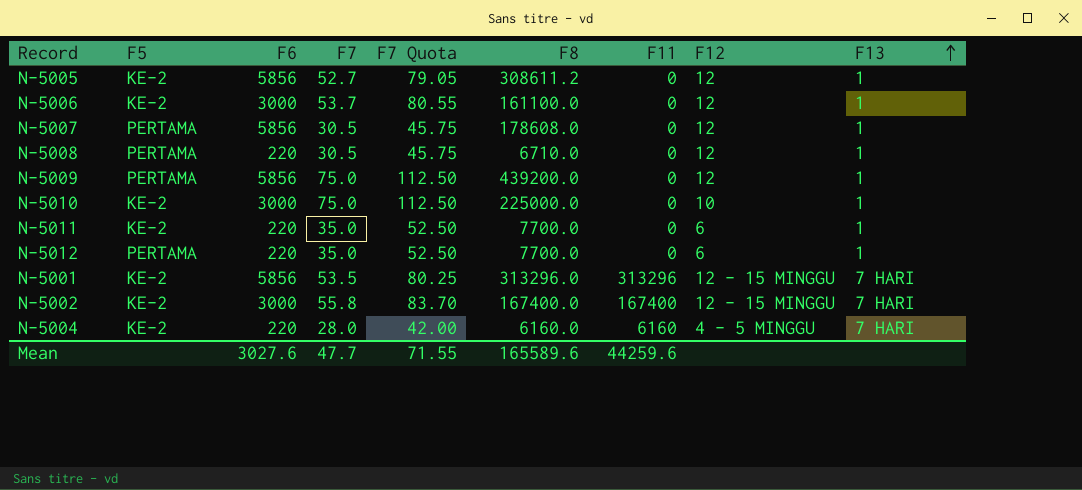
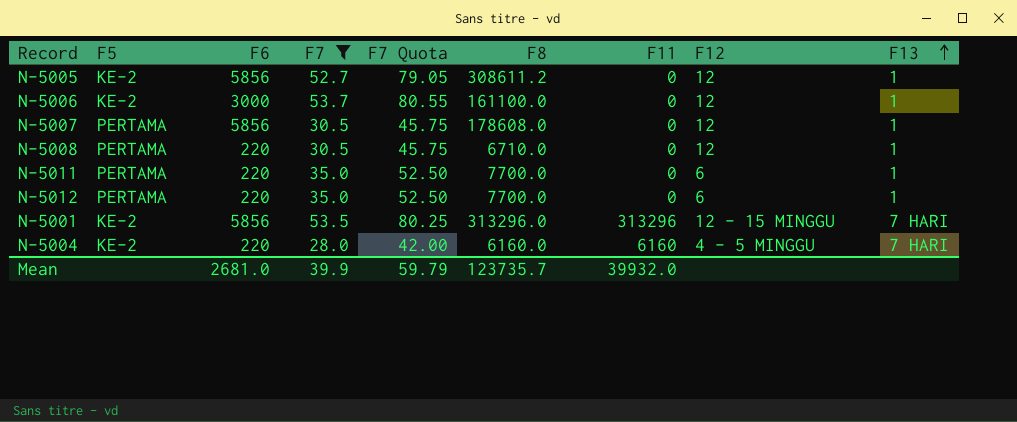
filter: none -> F7 <= 53.7
N-5011 | F5: KE-2 -> PERTAMA
Mean | F6: 3027.6 -> 2681.0
Mean | F7: 47.7 -> 39.9
Mean | F7 Quota: 71.55 -> 59.79
Mean | F8: 165589.6 -> 123735.7
Mean | F11: 44259.6 -> 39932.0

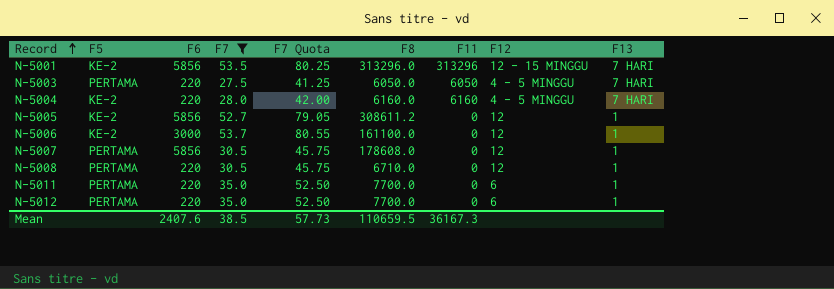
row order: F13 ascending -> Record ascending
row N-5003: none -> PERTAMA | 220 | 27.5 | 41.25 | 6050.0 | 6050 | 4 - 5 MINGGU | 7 HARI
Mean | F6: 2681.0 -> 2407.6
Mean | F7: 39.9 -> 38.5
Mean | F7 Quota: 59.79 -> 57.73
Mean | F8: 123735.7 -> 110659.5
Mean | F11: 39932.0 -> 36167.3

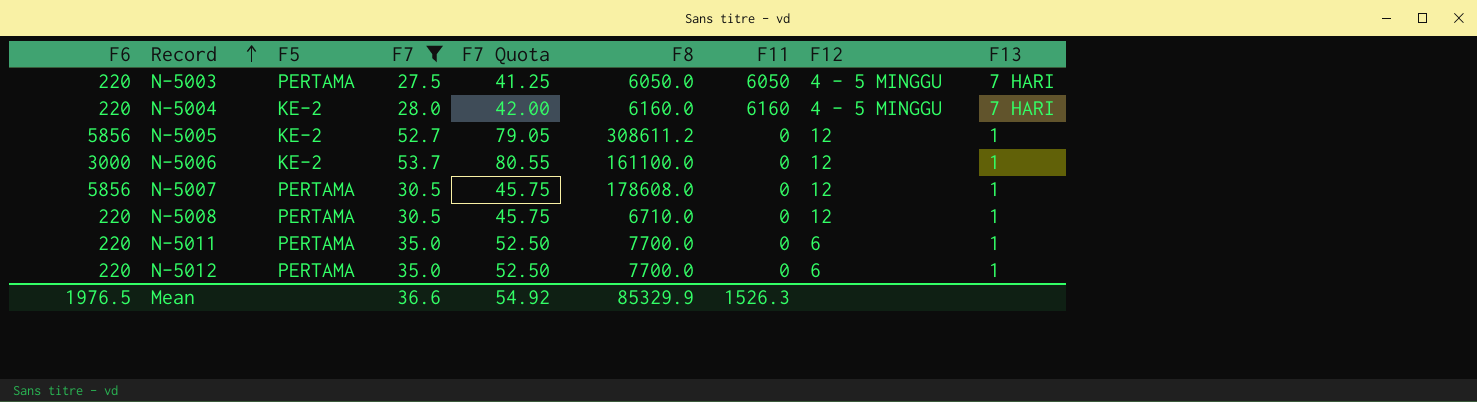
column F6 | position: 3 -> 1
row N-5001: KE-2 | 5856 | 53.5 | 80.25 | 313296.0 | 313296 | 12 - 15 MINGGU | 7 HARI -> none
Mean | F6: 2407.6 -> 1976.5
Mean | F7: 38.5 -> 36.6
Mean | F7 Quota: 57.73 -> 54.92
Mean | F8: 110659.5 -> 85329.9
Mean | F11: 36167.3 -> 1526.3

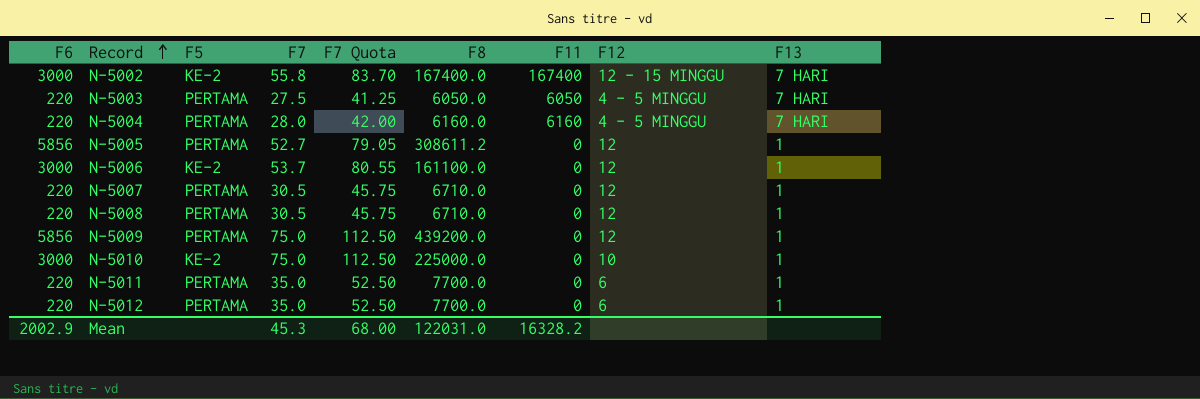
filter: F7 <= 53.7 -> none
N-5004 | F5: KE-2 -> PERTAMA
N-5005 | F5: KE-2 -> PERTAMA
N-5007 | F6: 5856 -> 220
N-5007 | F8: 178608.0 -> 6710.0
Mean | F6: 1976.5 -> 2002.9
Mean | F7: 36.6 -> 45.3
Mean | F7 Quota: 54.92 -> 68.00
Mean | F8: 85329.9 -> 122031.0
Mean | F11: 1526.3 -> 16328.2

